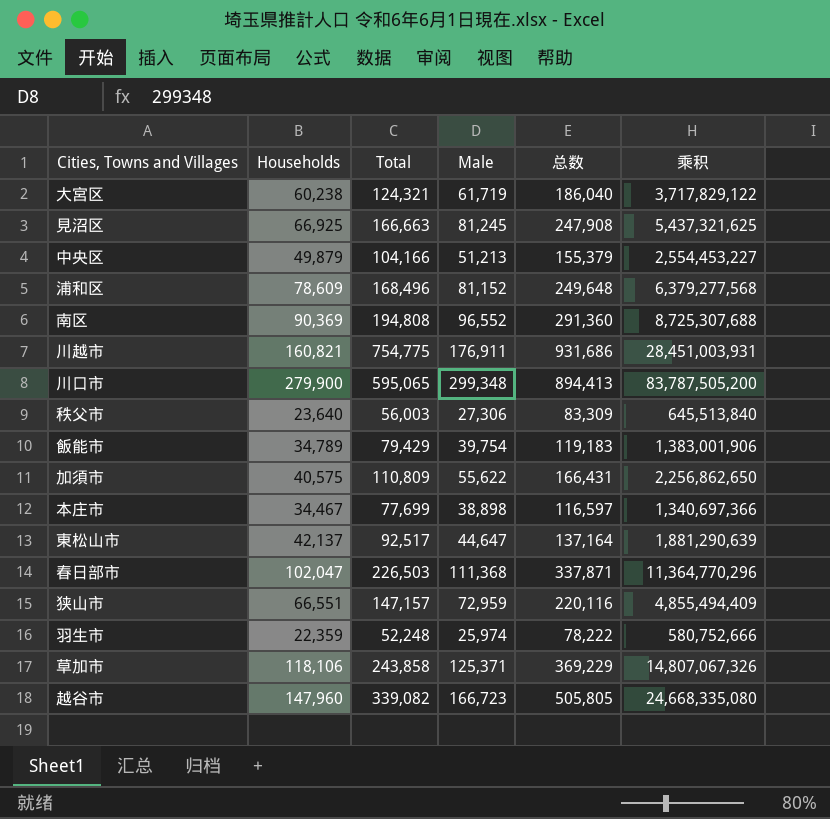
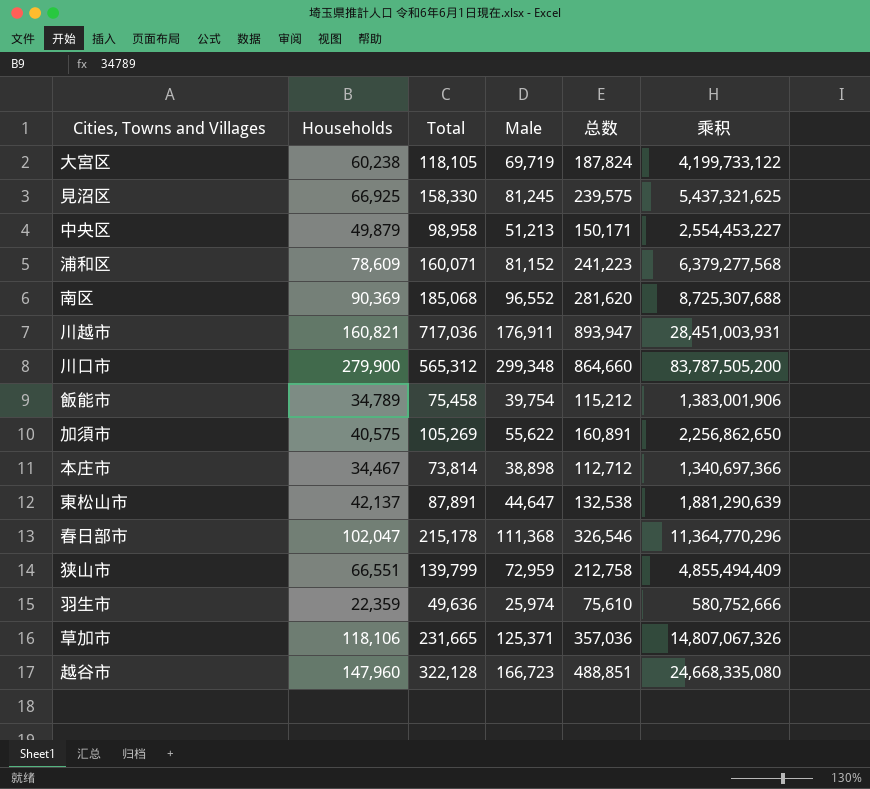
row 秩父市: 23,640 | 56,003 | 27,306 | 83,309 | 645,513,840 -> none
大宮区 | Total: 124,321 -> 118,105
大宮区 | Male: 61,719 -> 69,719
大宮区 | 总数: 186,040 -> 187,824
大宮区 | 乘积: 3,717,829,122 -> 4,199,733,122
見沼区 | Total: 166,663 -> 158,330
見沼区 | 总数: 247,908 -> 239,575
中央区 | Total: 104,166 -> 98,958
中央区 | 总数: 155,379 -> 150,171
浦和区 | Total: 168,496 -> 160,071
浦和区 | 总数: 249,648 -> 241,223
南区 | Total: 194,808 -> 185,068
南区 | 总数: 291,360 -> 281,620
川越市 | Total: 754,775 -> 717,036
川越市 | 总数: 931,686 -> 893,947
川口市 | Total: 595,065 -> 565,312
川口市 | 总数: 894,413 -> 864,660
飯能市 | Total: 79,429 -> 75,458
飯能市 | 总数: 119,183 -> 115,212
加須市 | Total: 110,809 -> 105,269
加須市 | 总数: 166,431 -> 160,891
本庄市 | Total: 77,699 -> 73,814
本庄市 | 总数: 116,597 -> 112,712
東松山市 | Total: 92,517 -> 87,891
東松山市 | 总数: 137,164 -> 132,538
春日部市 | Total: 226,503 -> 215,178
春日部市 | 总数: 337,871 -> 326,546
狭山市 | Total: 147,157 -> 139,799
狭山市 | 总数: 220,116 -> 212,758
羽生市 | Total: 52,248 -> 49,636
羽生市 | 总数: 78,222 -> 75,610
草加市 | Total: 243,858 -> 231,665
草加市 | 总数: 369,229 -> 357,036
越谷市 | Total: 339,082 -> 322,128
越谷市 | 总数: 505,805 -> 488,851

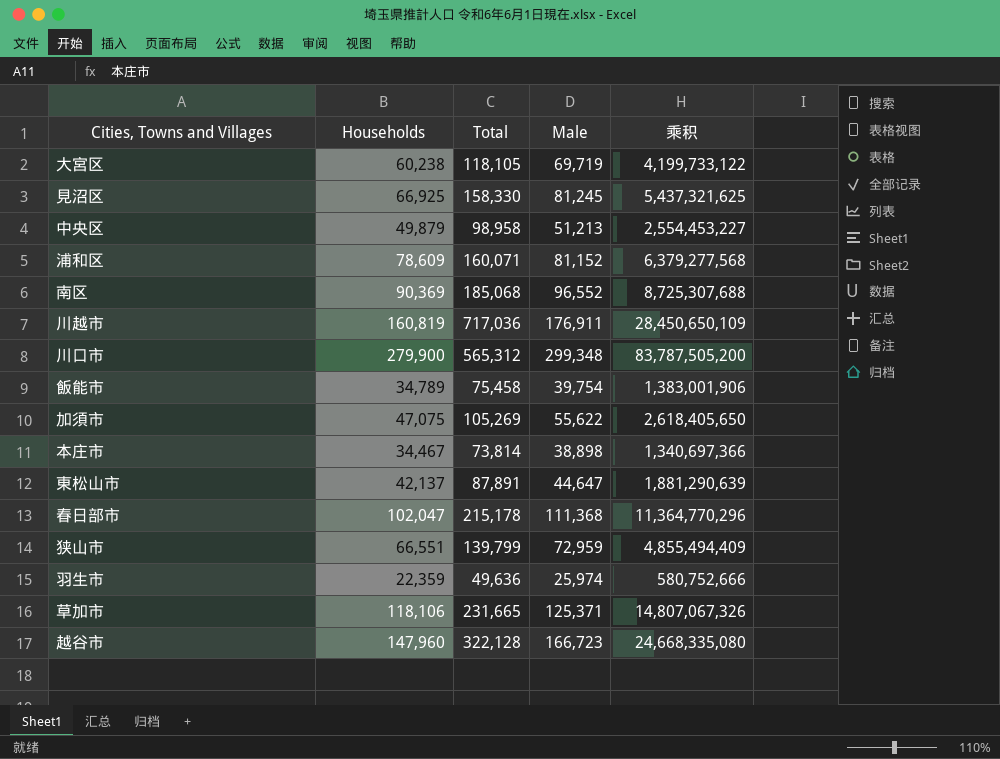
column 总数 | formula: [Total] + [Male] -> none
川越市 | Households: 160,821 -> 160,819
川越市 | 乘积: 28,451,003,931 -> 28,450,650,109
加須市 | Households: 40,575 -> 47,075
加須市 | 乘积: 2,256,862,650 -> 2,618,405,650

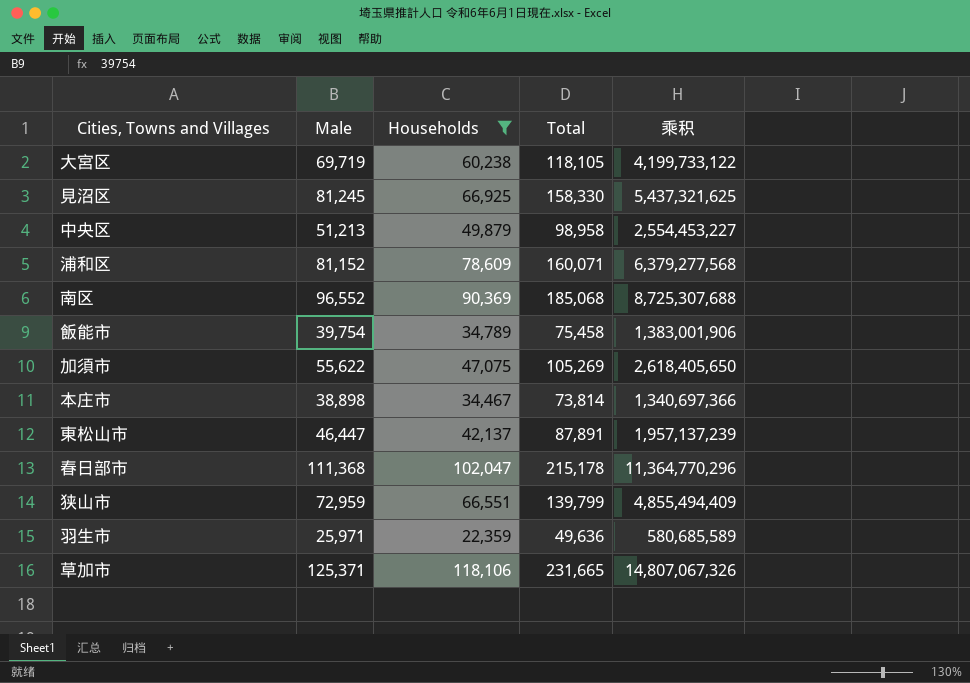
filter: none -> Households <= 118,106
column Male | position: 4 -> 2
東松山市 | Male: 44,647 -> 46,447
東松山市 | 乘积: 1,881,290,639 -> 1,957,137,239
羽生市 | Male: 25,974 -> 25,971
羽生市 | 乘积: 580,752,666 -> 580,685,589

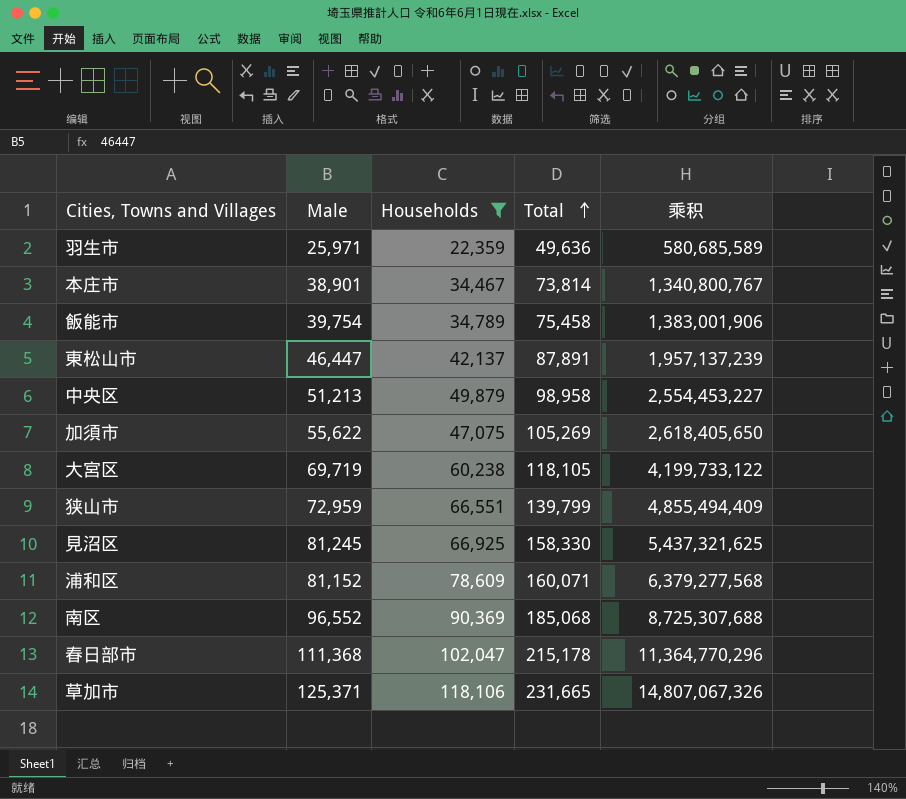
row order: none -> Total ascending
本庄市 | Male: 38,898 -> 38,901
本庄市 | 乘积: 1,340,697,366 -> 1,340,800,767

